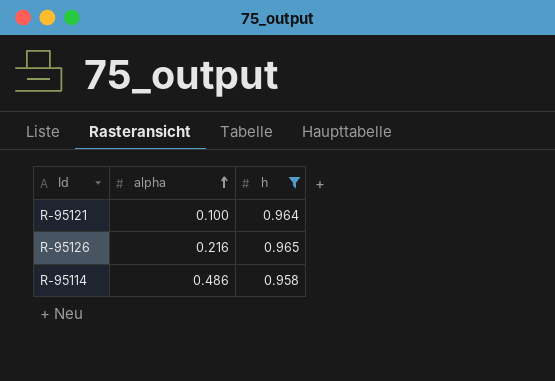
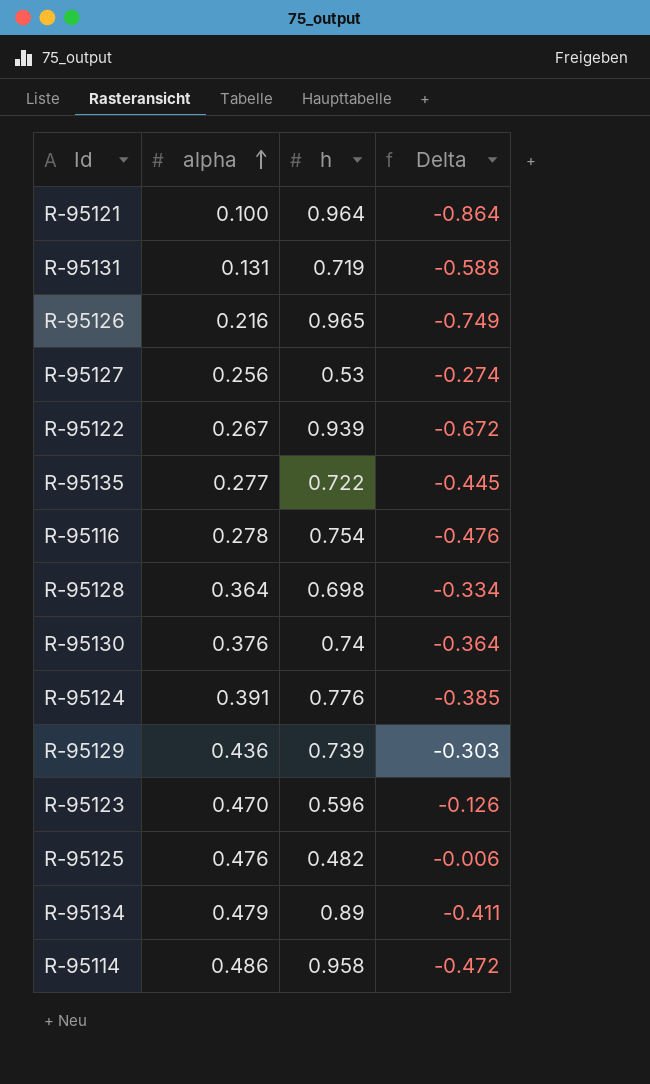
filter: h >= 0.958 -> none
column Delta | formula: none -> [alpha] - [h]

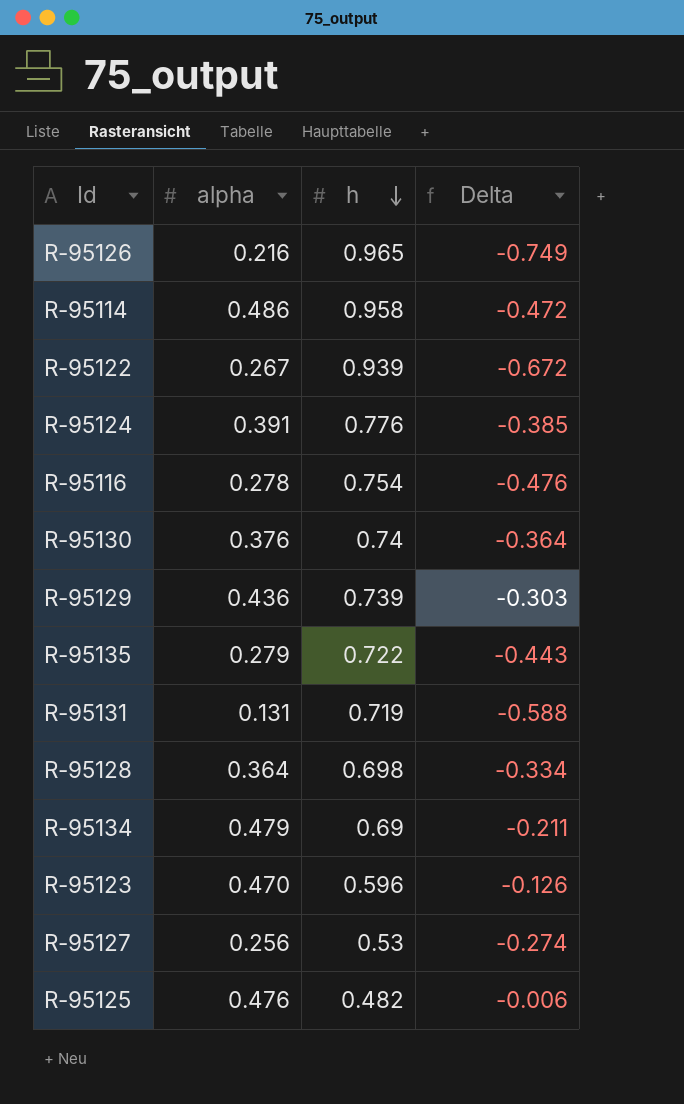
row order: alpha ascending -> h descending
row R-95121: 0.100 | 0.964 | -0.864 -> none
R-95135 | alpha: 0.277 -> 0.279
R-95135 | Delta: -0.445 -> -0.443
R-95134 | h: 0.89 -> 0.69
R-95134 | Delta: -0.411 -> -0.211

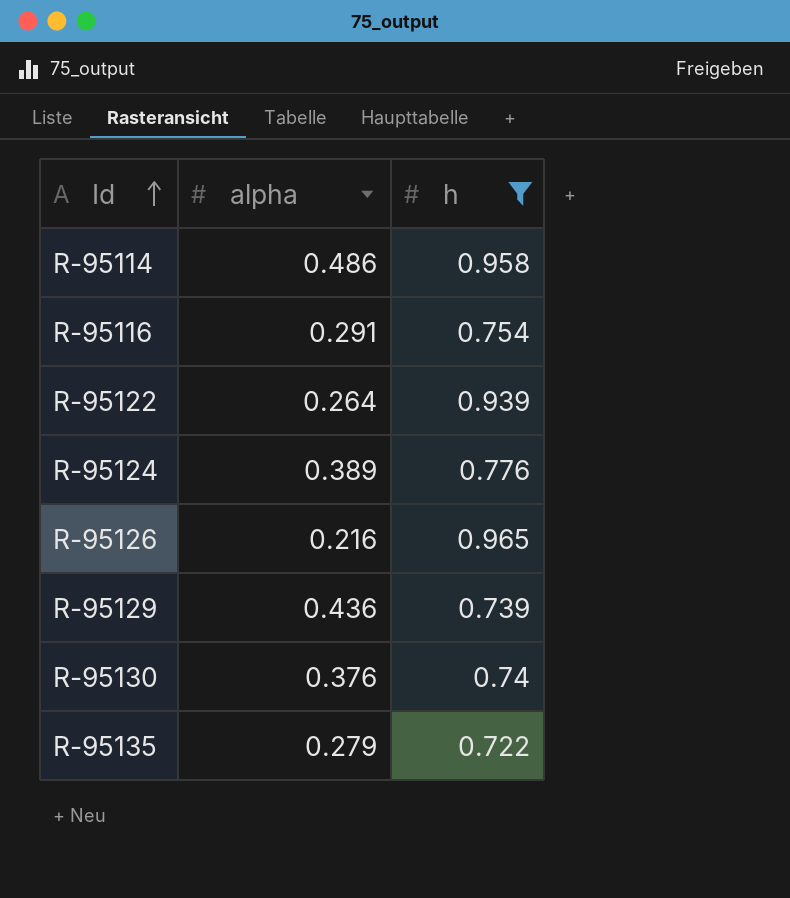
filter: none -> h >= 0.722
row order: h descending -> Id ascending
column Delta | formula: [alpha] - [h] -> none
R-95116 | alpha: 0.278 -> 0.291
R-95122 | alpha: 0.267 -> 0.264
R-95124 | alpha: 0.391 -> 0.389

